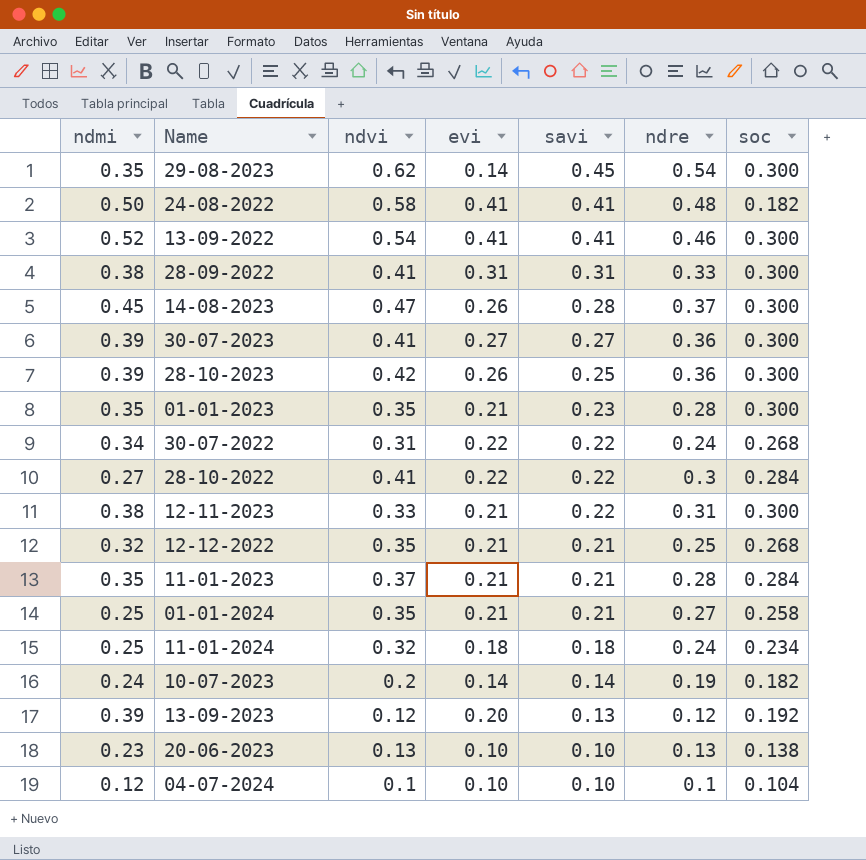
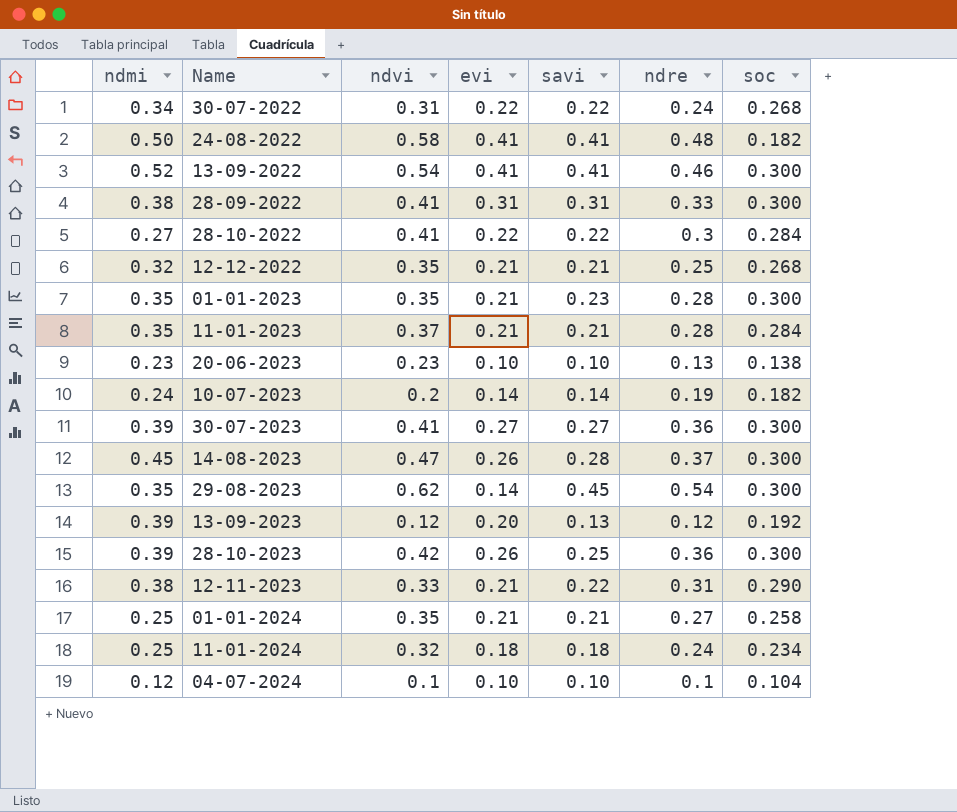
row order: savi descending -> Name ascending
20-06-2023 | ndvi: 0.13 -> 0.23
12-11-2023 | soc: 0.300 -> 0.290

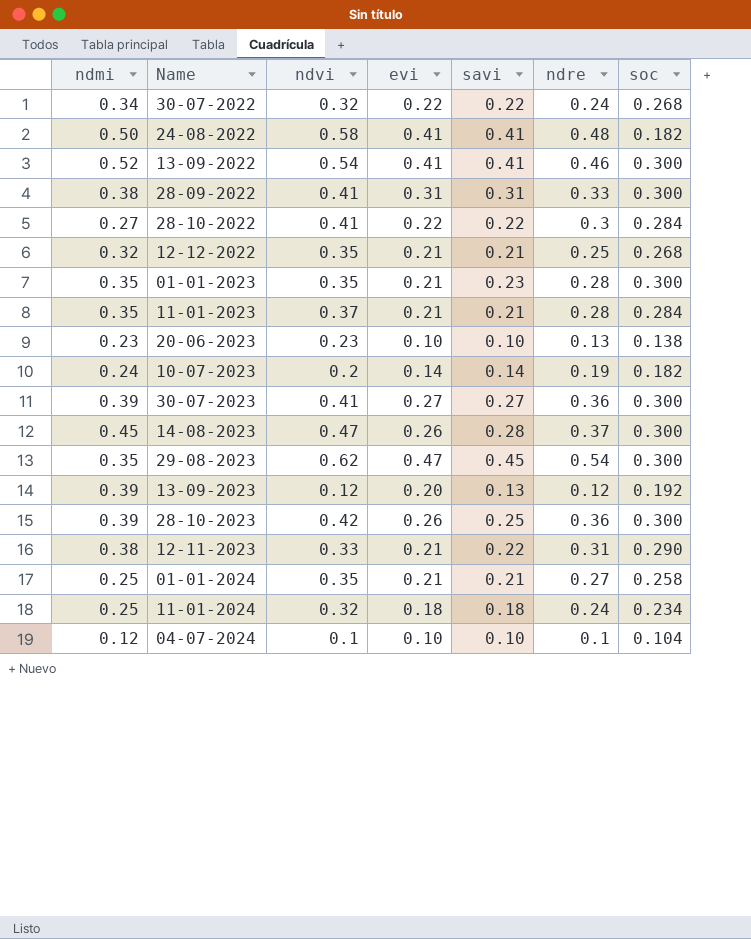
30-07-2022 | ndvi: 0.31 -> 0.32
29-08-2023 | evi: 0.14 -> 0.47

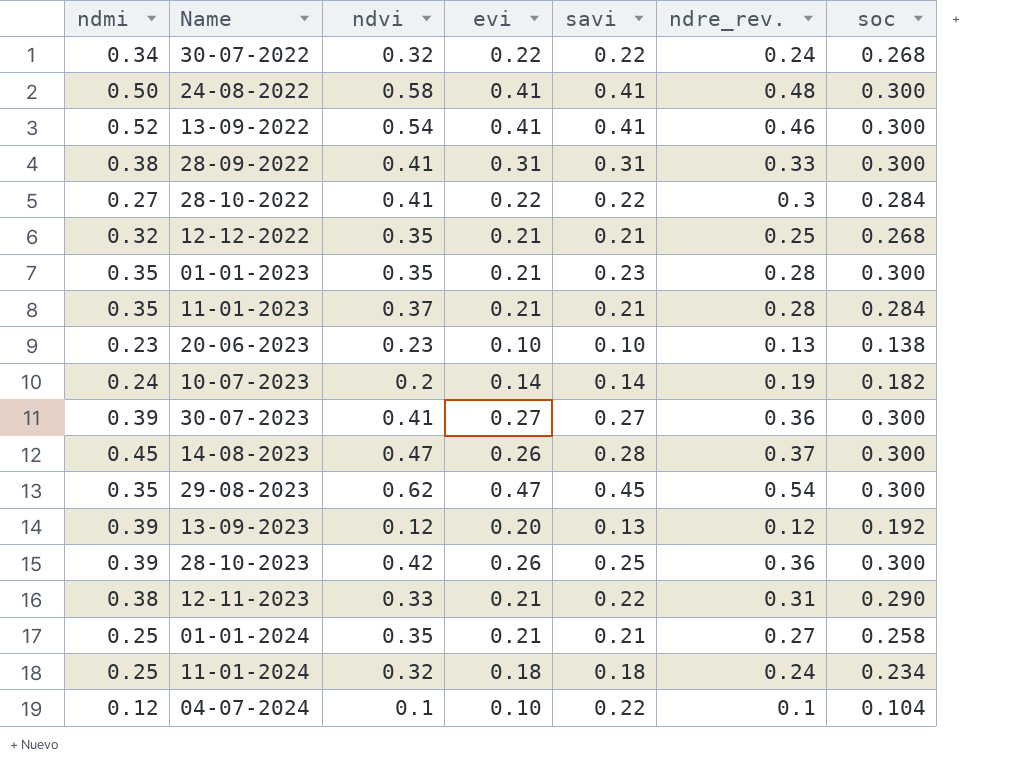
column name: ndre -> ndre_rev.
24-08-2022 | soc: 0.182 -> 0.300
04-07-2024 | savi: 0.10 -> 0.22

